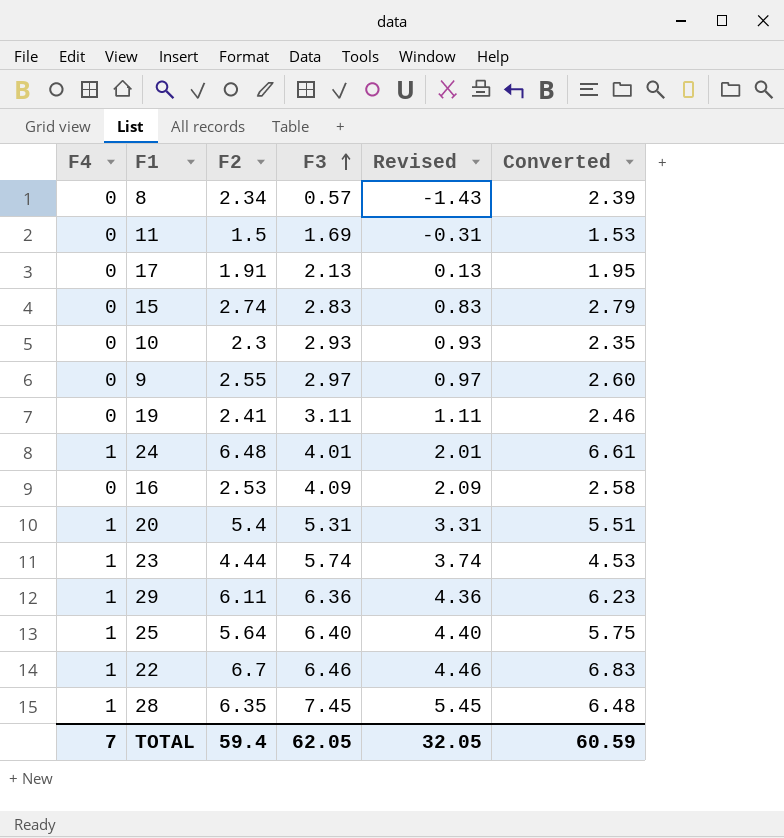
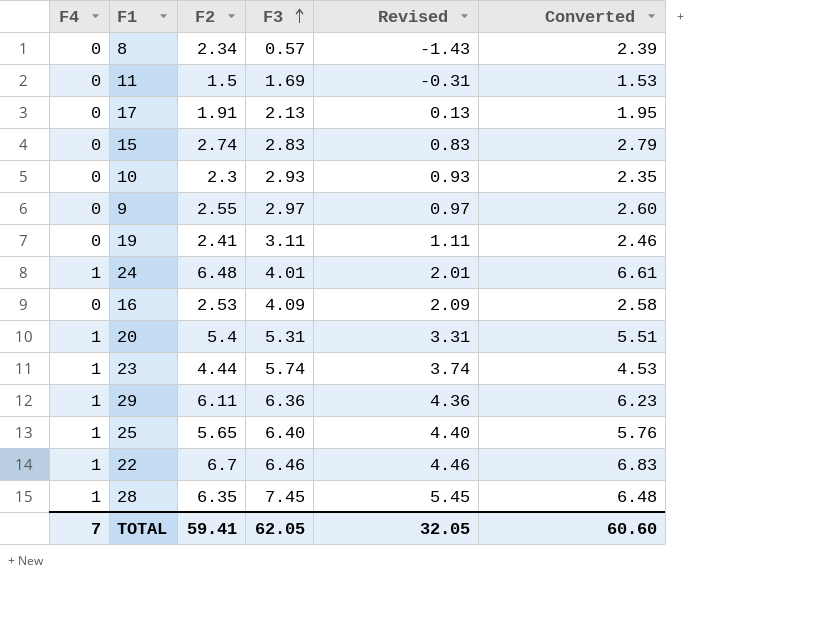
25 | F2: 5.64 -> 5.65
25 | Converted: 5.75 -> 5.76
TOTAL | F2: 59.4 -> 59.41
TOTAL | Converted: 60.59 -> 60.60

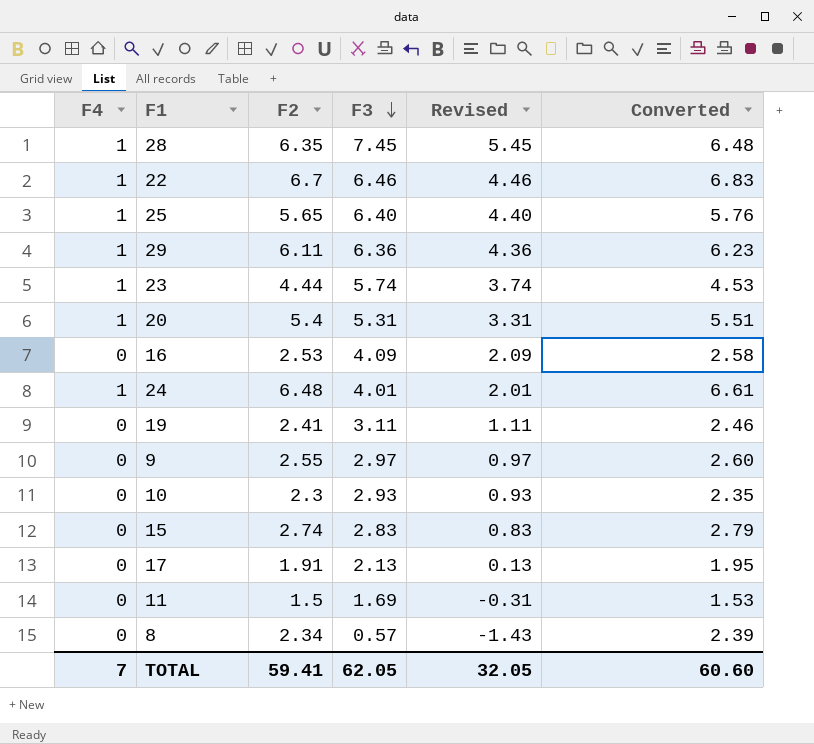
row order: F3 ascending -> F3 descending

